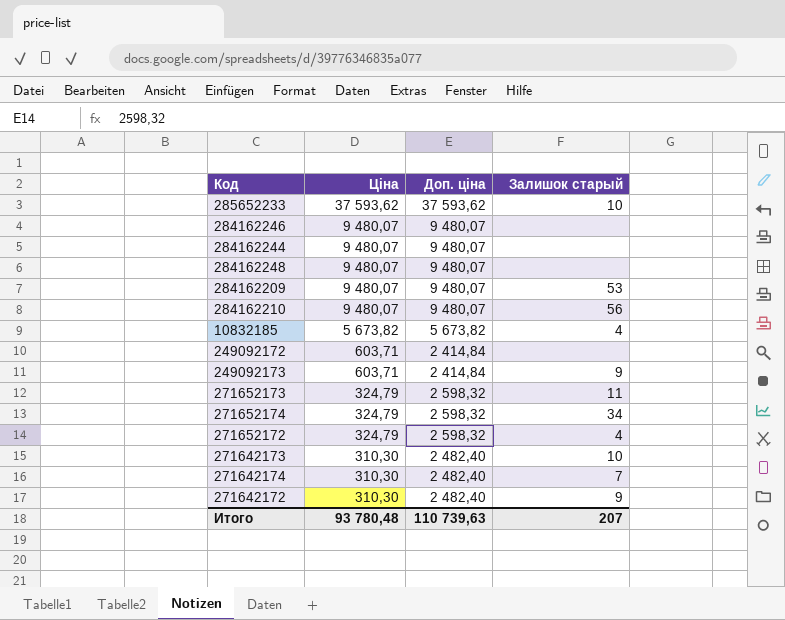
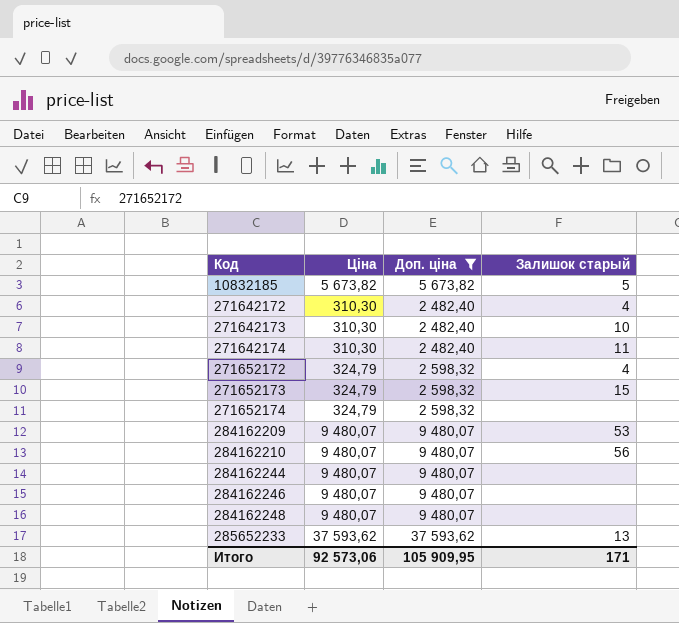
filter: none -> Доп. ціна != 2 414,84
row order: Ціна descending -> Код ascending
10832185 | Залишок старый: 4 -> 5
271642172 | Залишок старый: 9 -> 4
271642174 | Залишок старый: 7 -> 11
271652173 | Залишок старый: 11 -> 15
271652174 | Залишок старый: 34 -> none
285652233 | Залишок старый: 10 -> 13
Итого | Ціна: 93 780,48 -> 92 573,06
Итого | Доп. ціна: 110 739,63 -> 105 909,95
Итого | Залишок старый: 207 -> 171

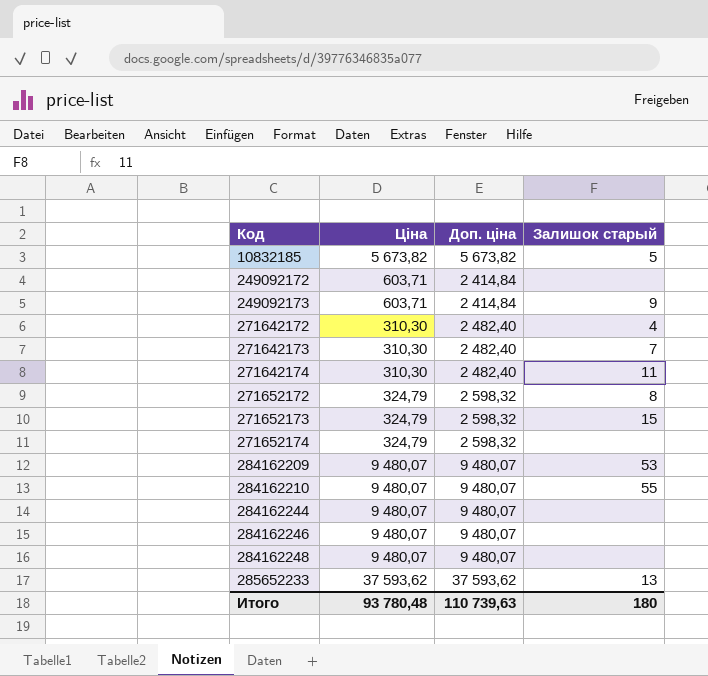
filter: Доп. ціна != 2 414,84 -> none
271642173 | Залишок старый: 10 -> 7
271652172 | Залишок старый: 4 -> 8
284162210 | Залишок старый: 56 -> 55
Итого | Ціна: 92 573,06 -> 93 780,48
Итого | Доп. ціна: 105 909,95 -> 110 739,63
Итого | Залишок старый: 171 -> 180

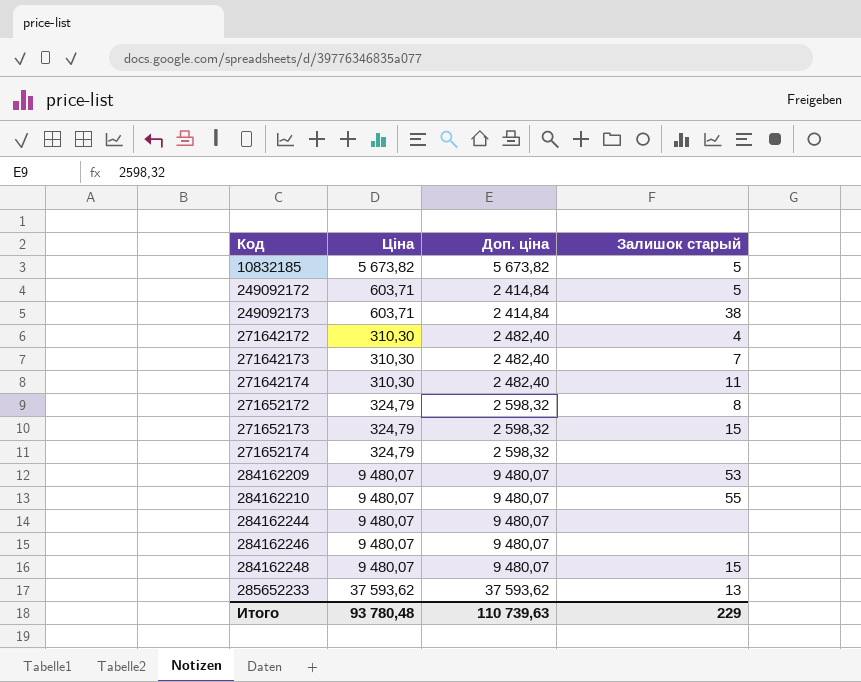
249092172 | Залишок старый: none -> 5
249092173 | Залишок старый: 9 -> 38
284162248 | Залишок старый: none -> 15
Итого | Залишок старый: 180 -> 229

